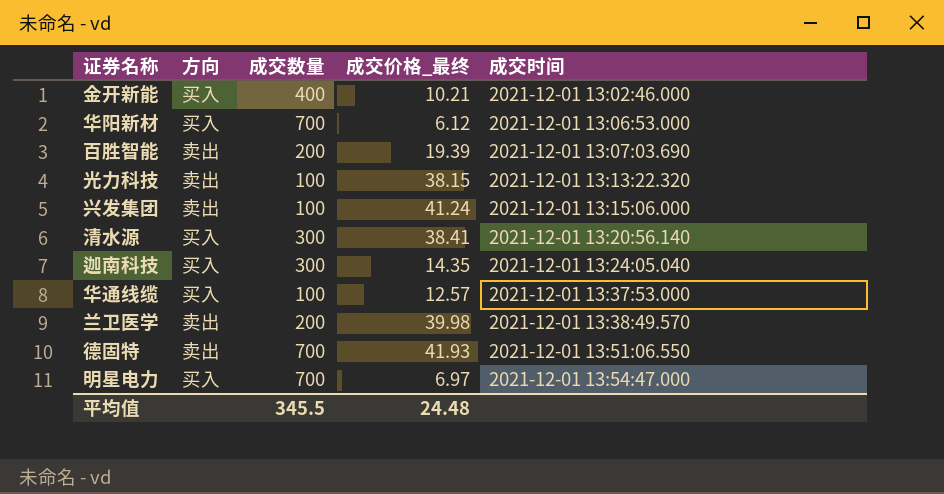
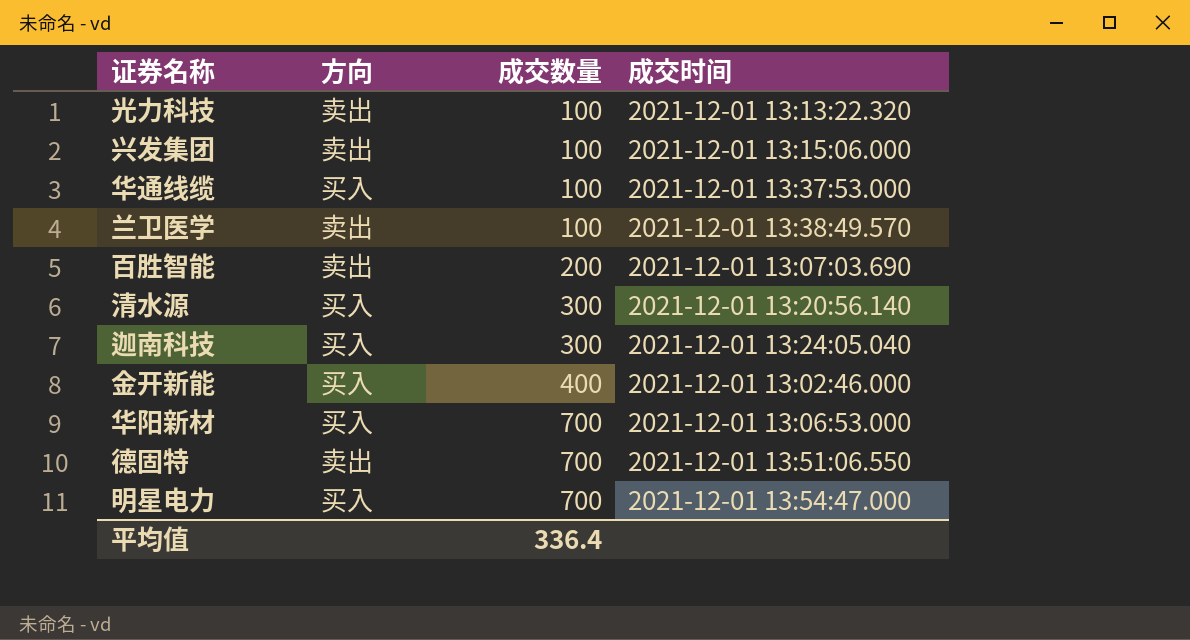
row order: 成交时间 ascending -> 成交数量 ascending
column 成交价格_最终 | position: 4 -> none
兰卫医学 | 成交数量: 200 -> 100
平均值 | 成交数量: 345.5 -> 336.4

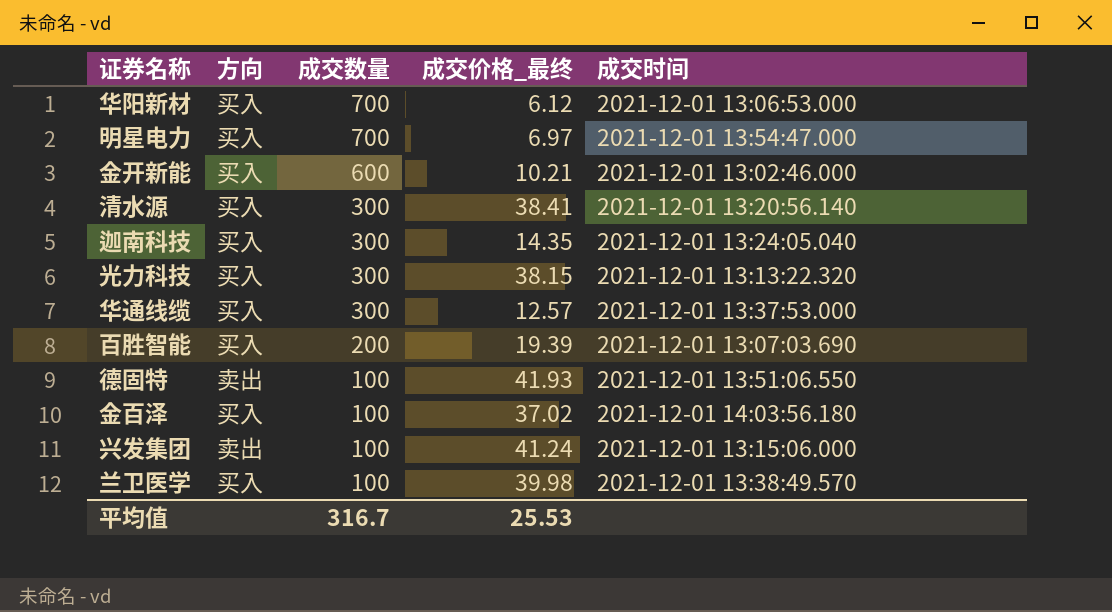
row order: 成交数量 ascending -> 成交数量 descending
column 成交价格_最终 | position: none -> 4
金开新能 | 成交数量: 400 -> 600
光力科技 | 方向: 卖出 -> 买入
光力科技 | 成交数量: 100 -> 300
华通线缆 | 成交数量: 100 -> 300
百胜智能 | 方向: 卖出 -> 买入
德固特 | 成交数量: 700 -> 100
row 金百泽: none -> 买入 | 100 | 37.02 | 2021-12-01 14:03:56.180
兰卫医学 | 方向: 卖出 -> 买入
平均值 | 成交数量: 336.4 -> 316.7

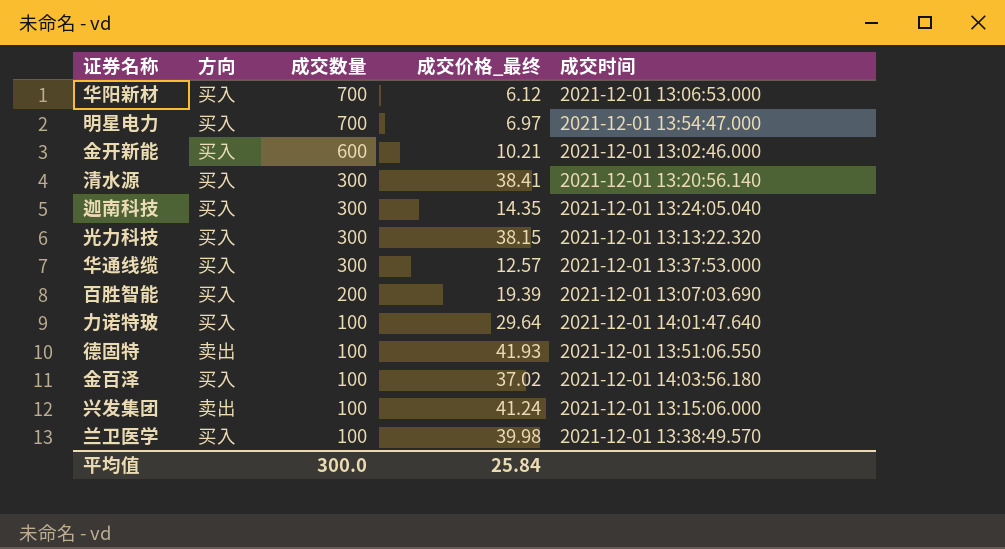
row 力诺特玻: none -> 买入 | 100 | 29.64 | 2021-12-01 14:01:47.640
平均值 | 成交数量: 316.7 -> 300.0
平均值 | 成交价格_最终: 25.53 -> 25.84

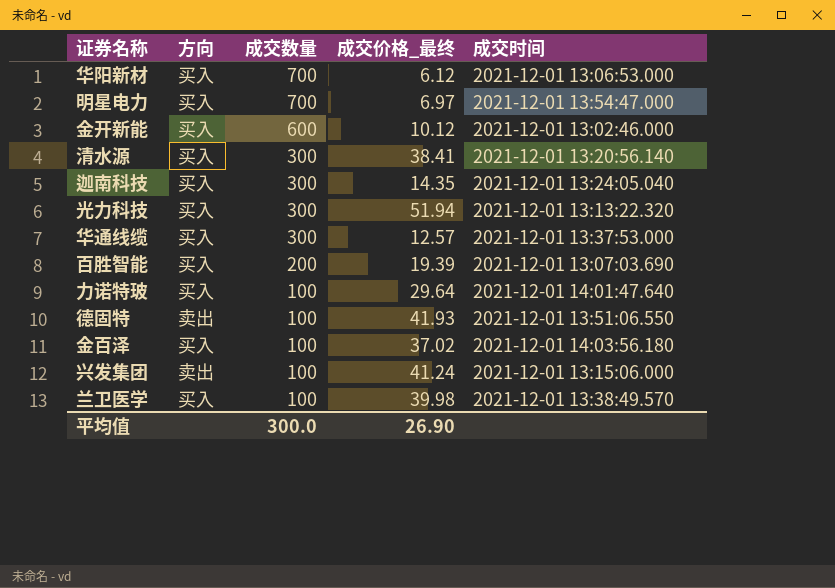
金开新能 | 成交价格_最终: 10.21 -> 10.12
光力科技 | 成交价格_最终: 38.15 -> 51.94
平均值 | 成交价格_最终: 25.84 -> 26.90

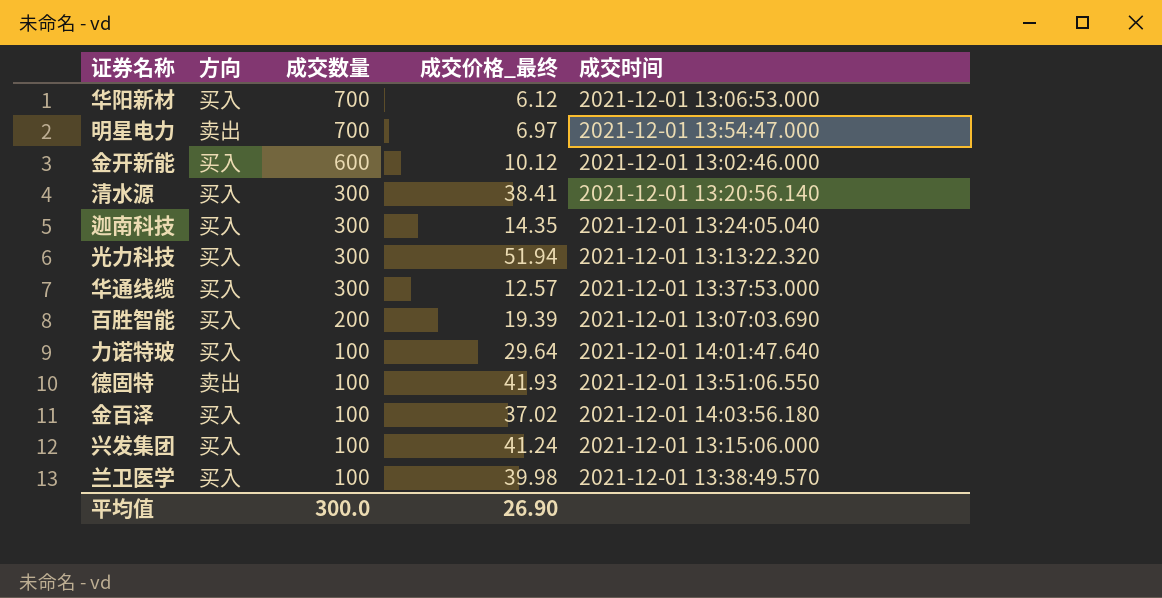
明星电力 | 方向: 买入 -> 卖出
兴发集团 | 方向: 卖出 -> 买入

